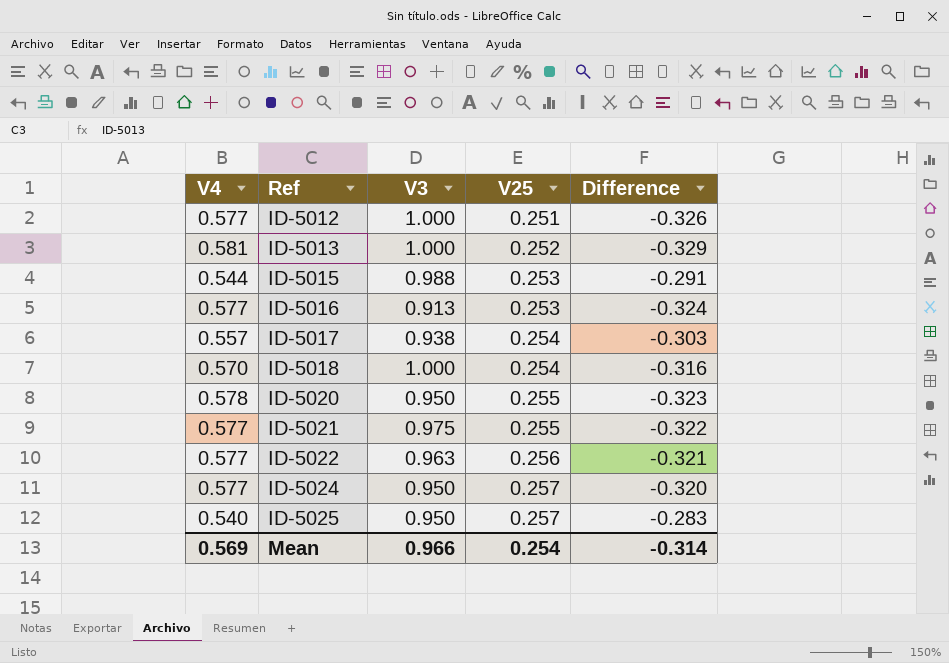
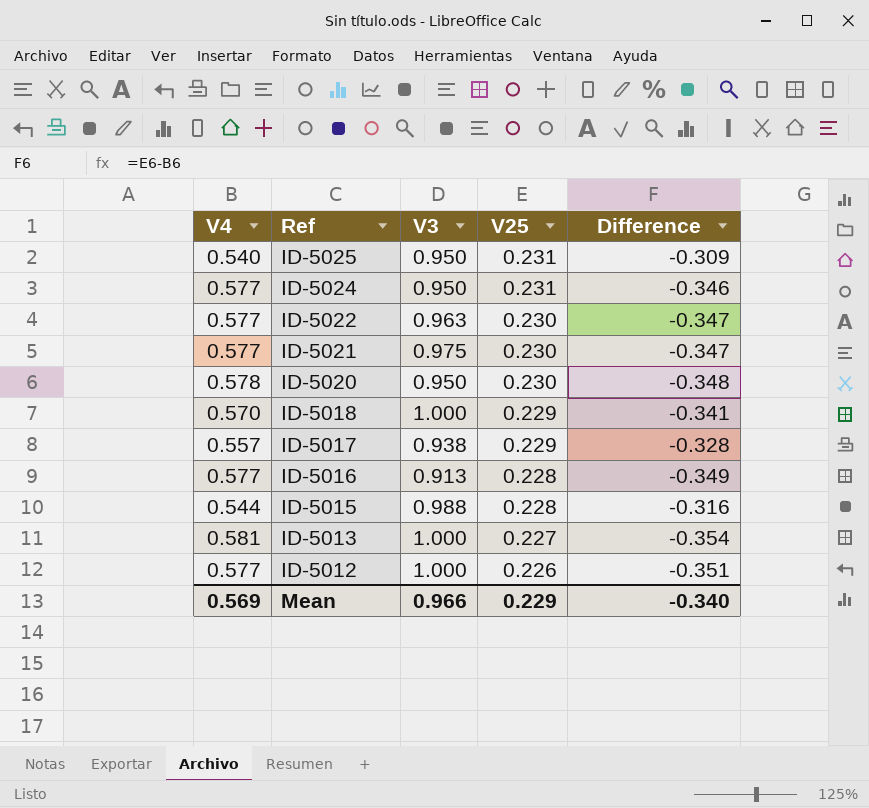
row order: Ref ascending -> Ref descending
ID-5025 | V25: 0.257 -> 0.231
ID-5025 | Difference: -0.283 -> -0.309
ID-5024 | V25: 0.257 -> 0.231
ID-5024 | Difference: -0.320 -> -0.346
ID-5022 | V25: 0.256 -> 0.230
ID-5022 | Difference: -0.321 -> -0.347
ID-5021 | V25: 0.255 -> 0.230
ID-5021 | Difference: -0.322 -> -0.347
ID-5020 | V25: 0.255 -> 0.230
ID-5020 | Difference: -0.323 -> -0.348
ID-5018 | V25: 0.254 -> 0.229
ID-5018 | Difference: -0.316 -> -0.341
ID-5017 | V25: 0.254 -> 0.229
ID-5017 | Difference: -0.303 -> -0.328
ID-5016 | V25: 0.253 -> 0.228
ID-5016 | Difference: -0.324 -> -0.349
ID-5015 | V25: 0.253 -> 0.228
ID-5015 | Difference: -0.291 -> -0.316
ID-5013 | V25: 0.252 -> 0.227
ID-5013 | Difference: -0.329 -> -0.354
ID-5012 | V25: 0.251 -> 0.226
ID-5012 | Difference: -0.326 -> -0.351
Mean | V25: 0.254 -> 0.229
Mean | Difference: -0.314 -> -0.340

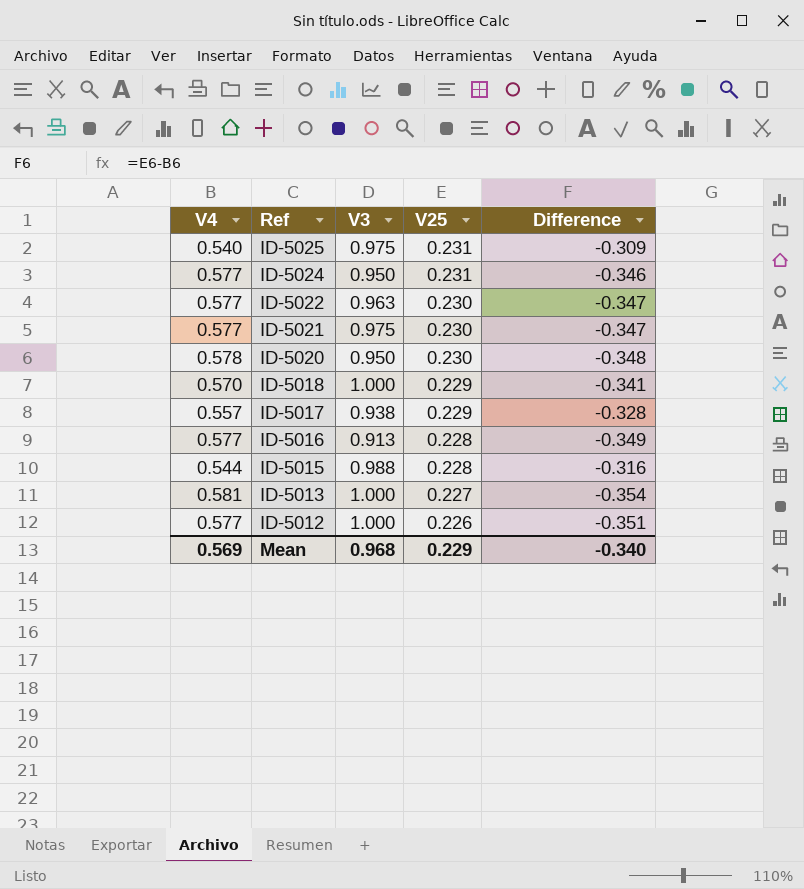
ID-5025 | V3: 0.950 -> 0.975
Mean | V3: 0.966 -> 0.968

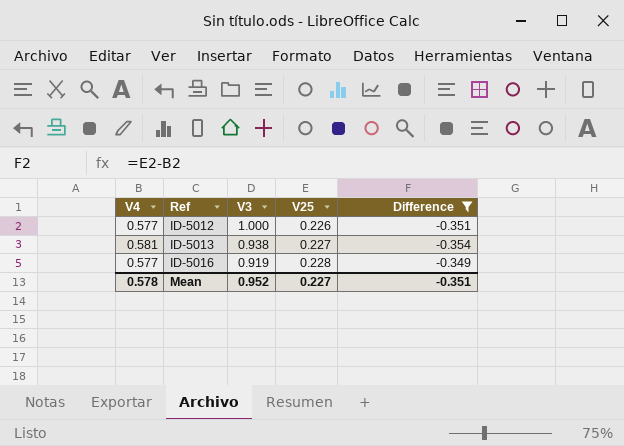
filter: none -> Difference <= -0.349
row order: Ref descending -> Ref ascending
ID-5013 | V3: 1.000 -> 0.938
ID-5016 | V3: 0.913 -> 0.919
Mean | V4: 0.569 -> 0.578
Mean | V3: 0.968 -> 0.952
Mean | V25: 0.229 -> 0.227
Mean | Difference: -0.340 -> -0.351

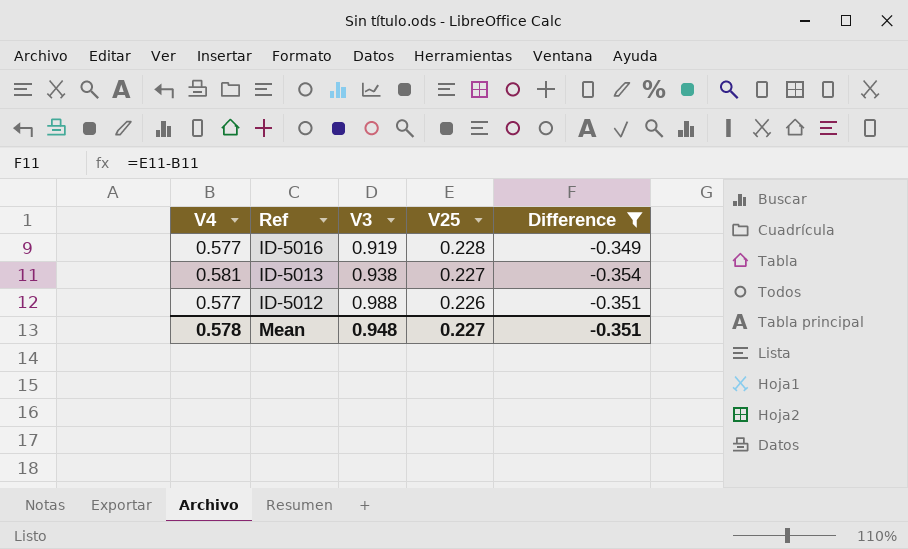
row order: Ref ascending -> Ref descending
ID-5012 | V3: 1.000 -> 0.988
Mean | V3: 0.952 -> 0.948

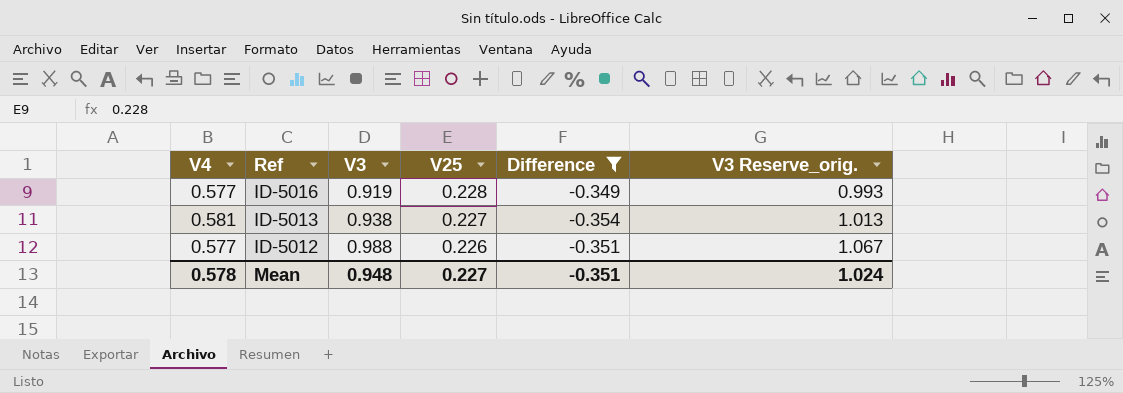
column V3 Reserve_orig. | formula: none -> [V3] * 1.08

